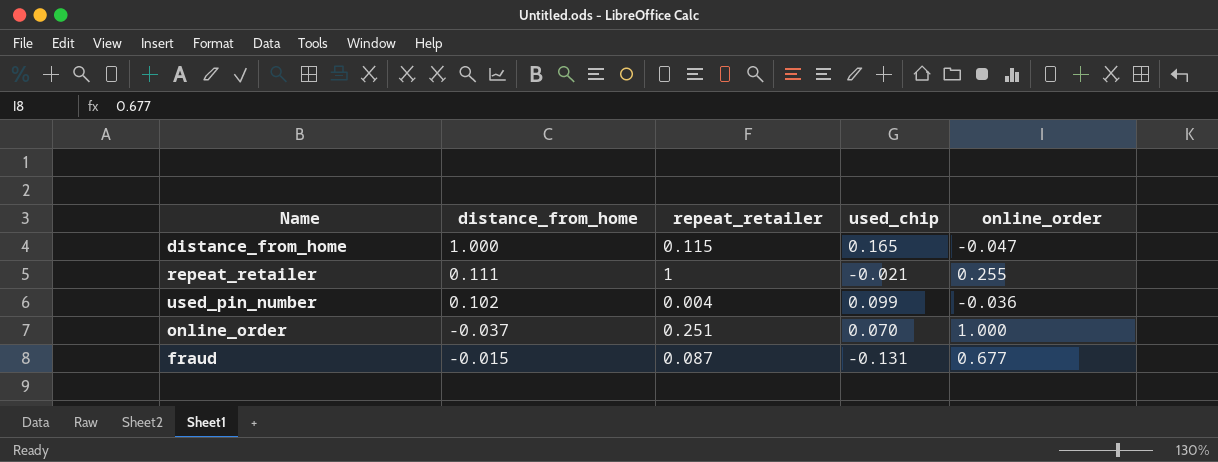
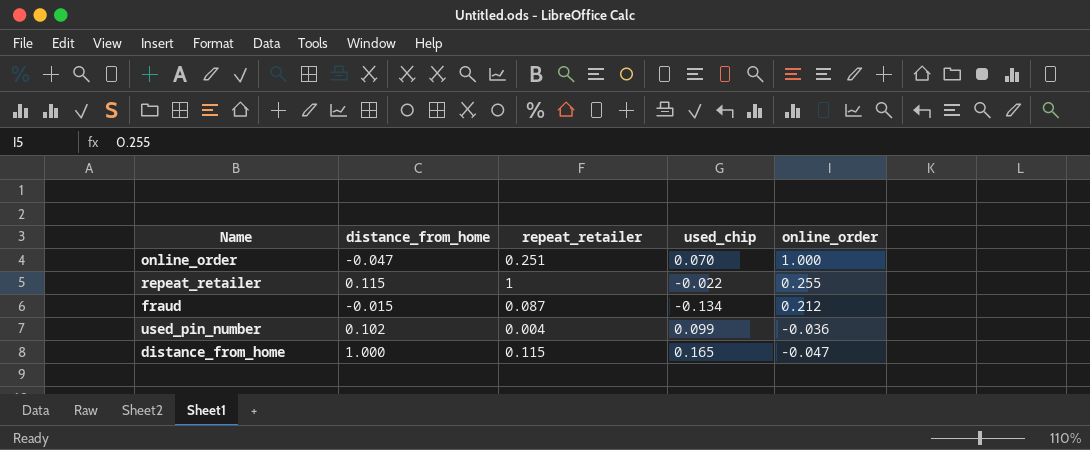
row order: none -> online_order descending
online_order | distance_from_home: -0.037 -> -0.047
repeat_retailer | distance_from_home: 0.111 -> 0.115
repeat_retailer | used_chip: -0.021 -> -0.022
fraud | used_chip: -0.131 -> -0.134
fraud | online_order: 0.677 -> 0.212

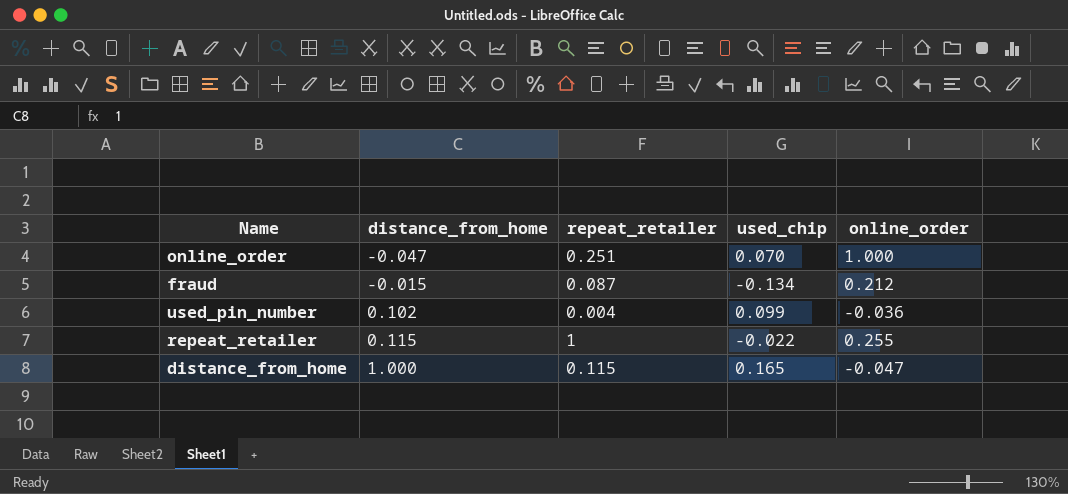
row order: online_order descending -> distance_from_home ascending

